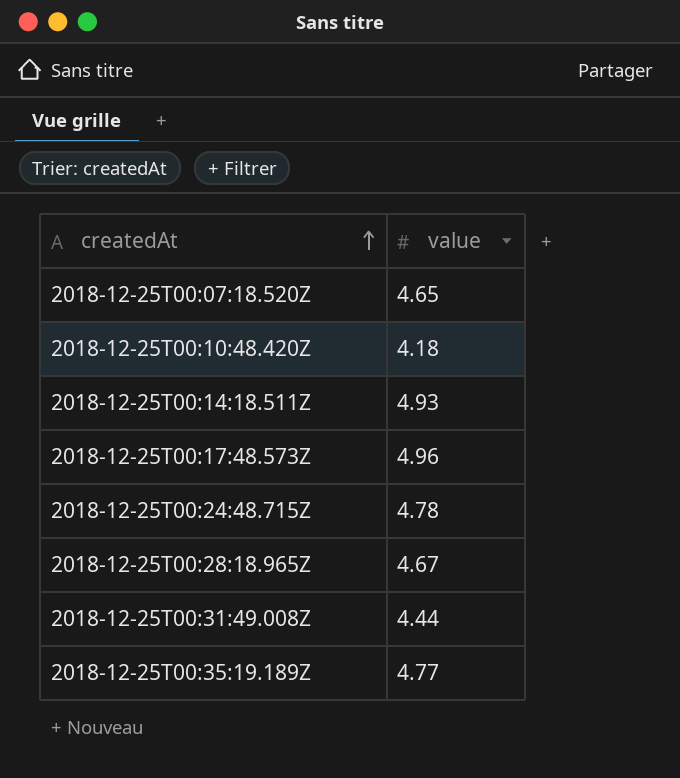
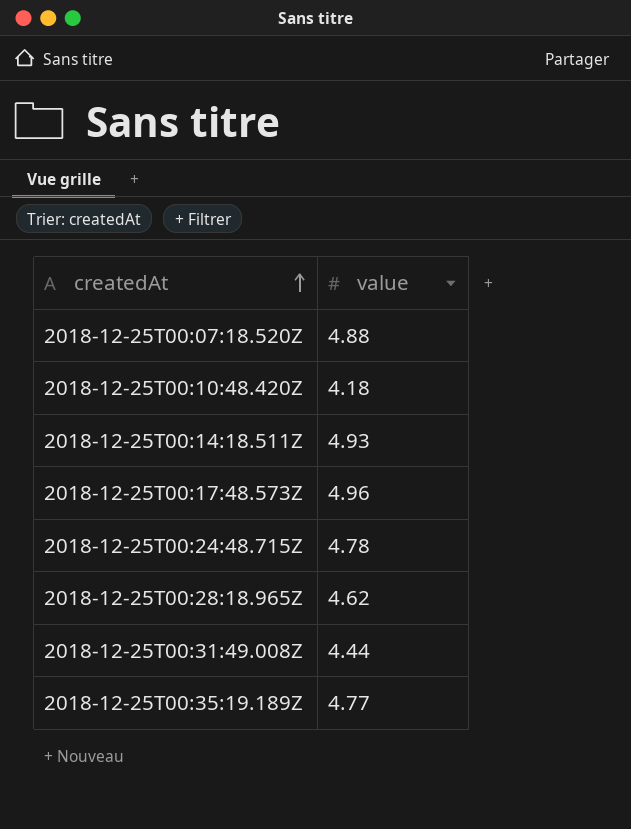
2018-12-25T00:07:18.520Z | value: 4.65 -> 4.88
2018-12-25T00:28:18.965Z | value: 4.67 -> 4.62

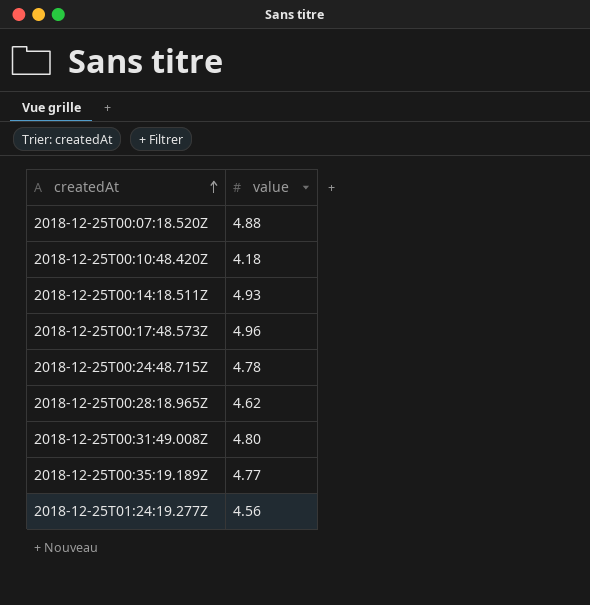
2018-12-25T00:31:49.008Z | value: 4.44 -> 4.80
row 2018-12-25T01:24:19.277Z: none -> 4.56

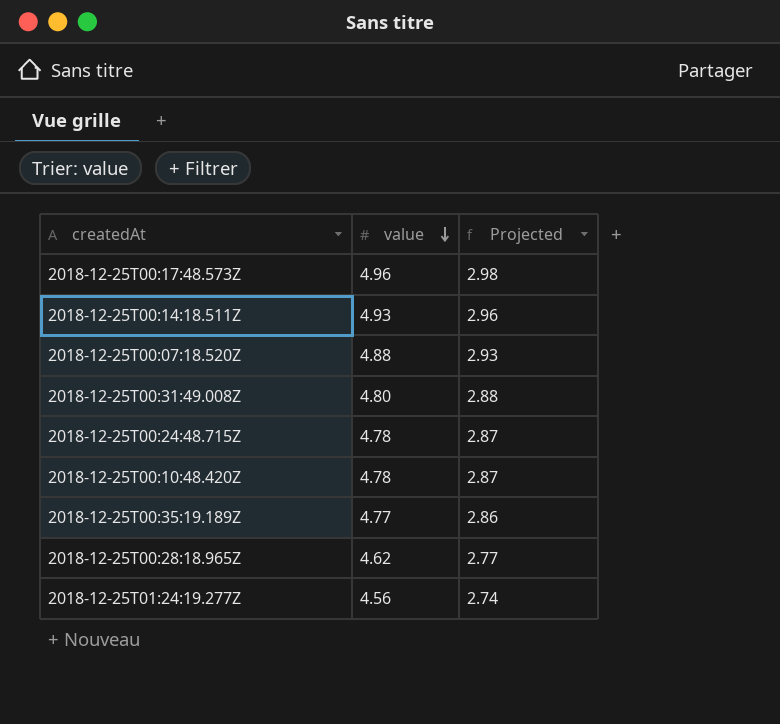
row order: createdAt ascending -> value descending
column Projected | formula: none -> [value] * 0.6
2018-12-25T00:10:48.420Z | value: 4.18 -> 4.78

